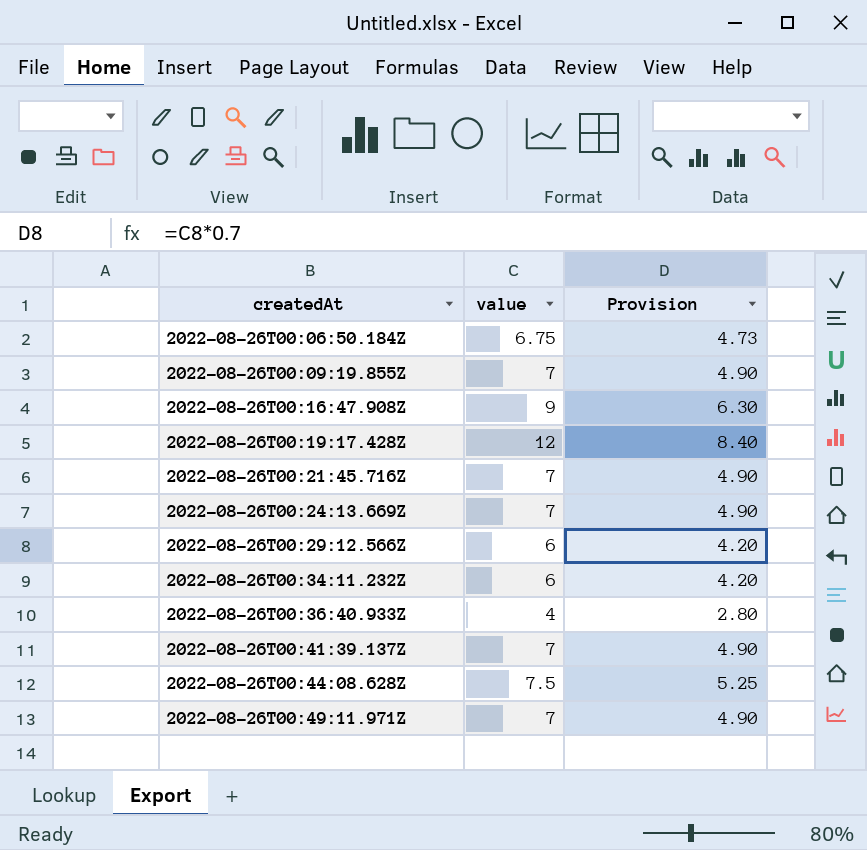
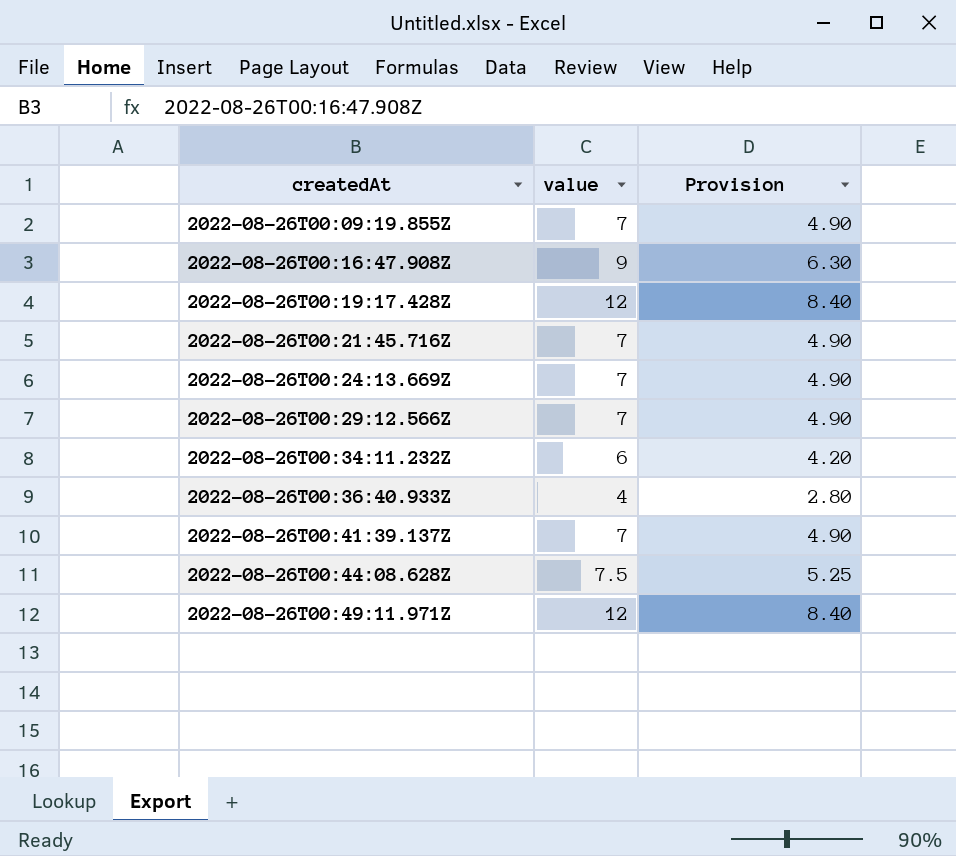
row 2022-08-26T00:06:50.184Z: 6.75 | 4.73 -> none
2022-08-26T00:29:12.566Z | value: 6 -> 7
2022-08-26T00:29:12.566Z | Provision: 4.20 -> 4.90
2022-08-26T00:49:11.971Z | value: 7 -> 12
2022-08-26T00:49:11.971Z | Provision: 4.90 -> 8.40

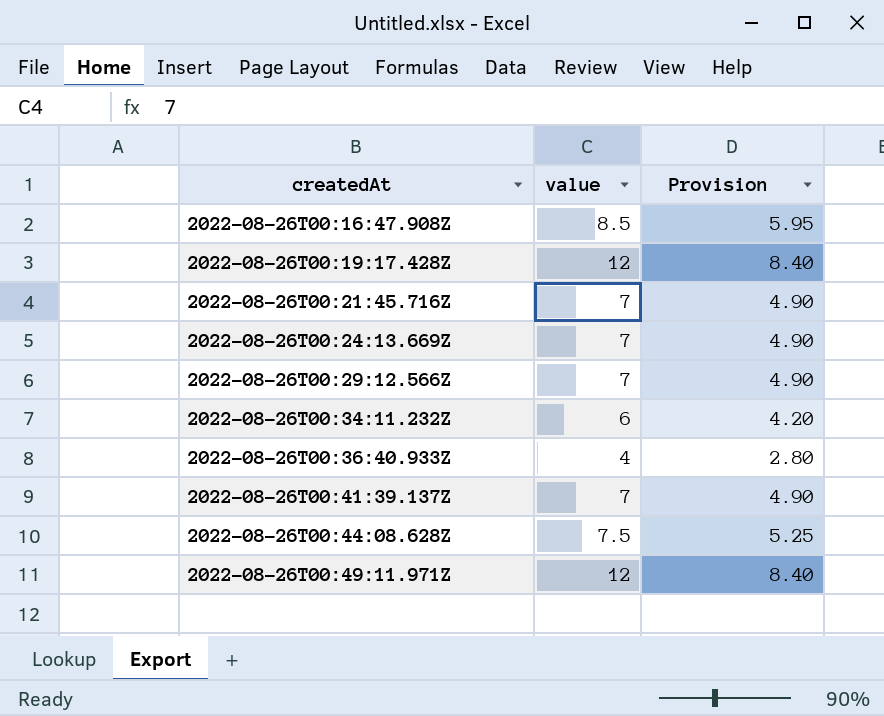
row 2022-08-26T00:09:19.855Z: 7 | 4.90 -> none
2022-08-26T00:16:47.908Z | value: 9 -> 8.5
2022-08-26T00:16:47.908Z | Provision: 6.30 -> 5.95

